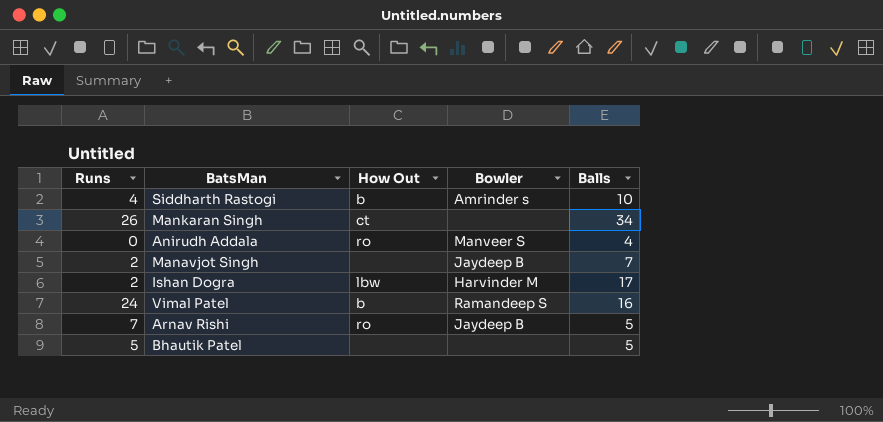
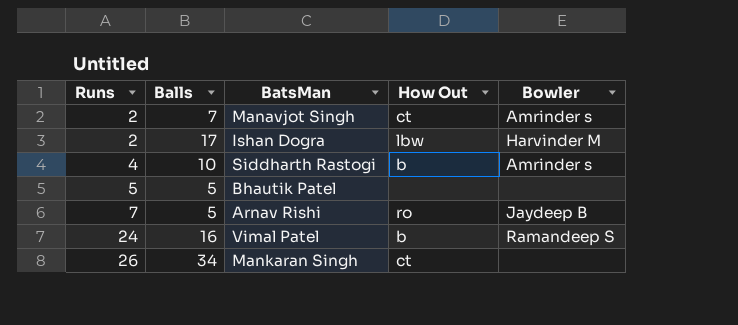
row order: none -> Runs ascending
column Balls | position: 5 -> 2
row Anirudh Addala: 0 | ro | Manveer S | 4 -> none
Manavjot Singh | How Out: none -> ct
Manavjot Singh | Bowler: Jaydeep B -> Amrinder s

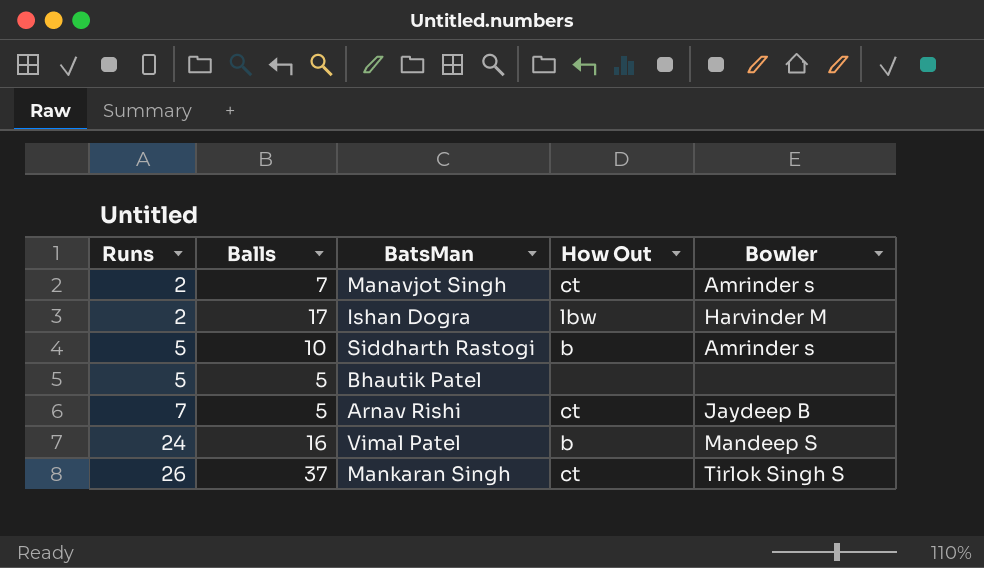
Siddharth Rastogi | Runs: 4 -> 5
Arnav Rishi | How Out: ro -> ct
Vimal Patel | Bowler: Ramandeep S -> Mandeep S
Mankaran Singh | Balls: 34 -> 37
Mankaran Singh | Bowler: none -> Tirlok Singh S

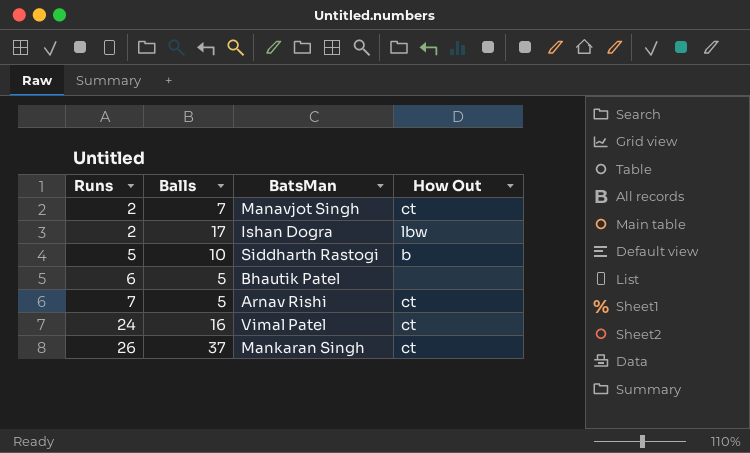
column Bowler | position: 5 -> none
Bhautik Patel | Runs: 5 -> 6
Vimal Patel | How Out: b -> ct

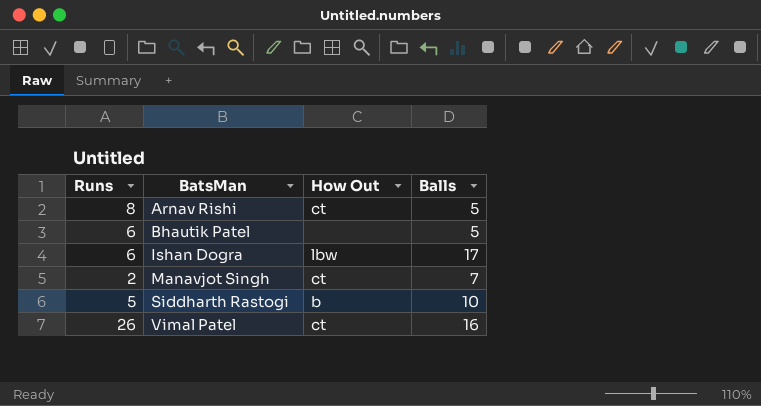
row order: Runs ascending -> BatsMan ascending
column Balls | position: 2 -> 4
row Mankaran Singh: 26 | 37 | ct -> none
Arnav Rishi | Runs: 7 -> 8
Ishan Dogra | Runs: 2 -> 6
Vimal Patel | Runs: 24 -> 26

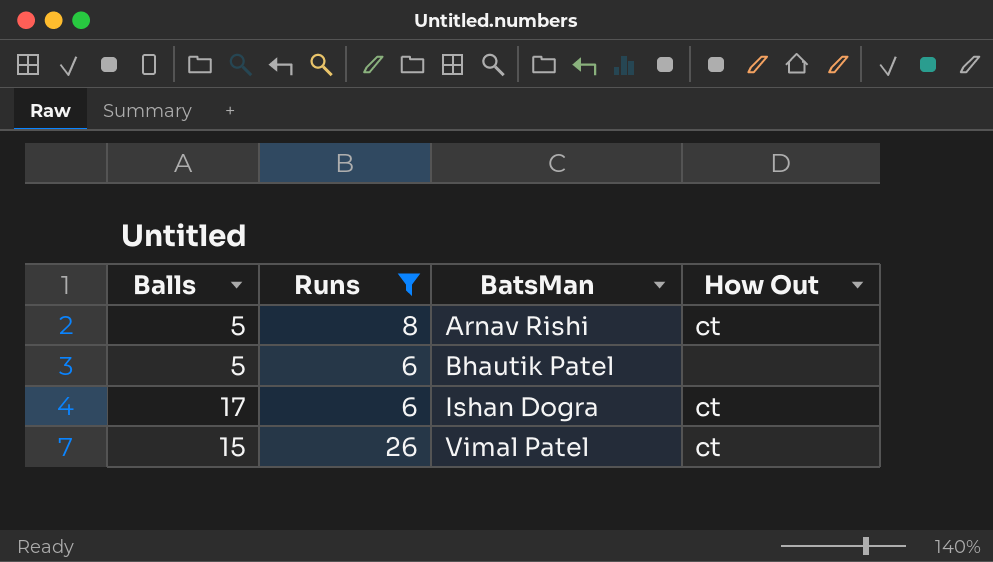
filter: none -> Runs >= 6
column Balls | position: 4 -> 1
Ishan Dogra | How Out: lbw -> ct
Vimal Patel | Balls: 16 -> 15

